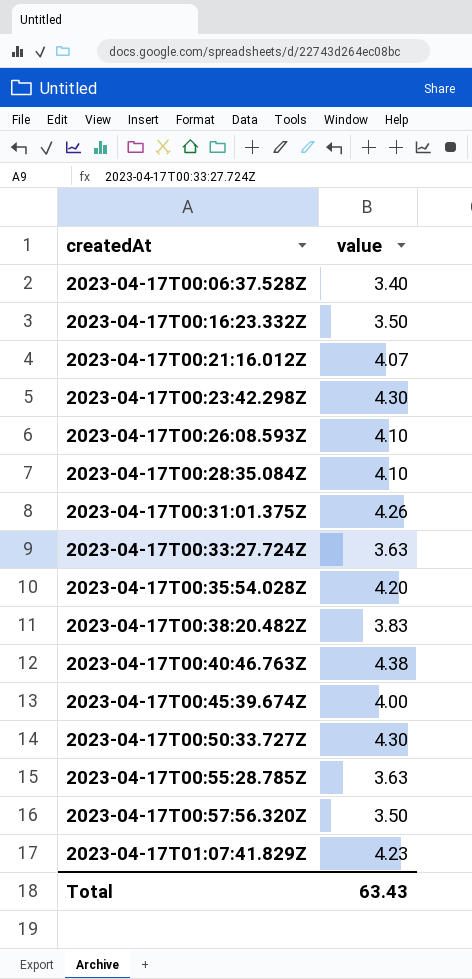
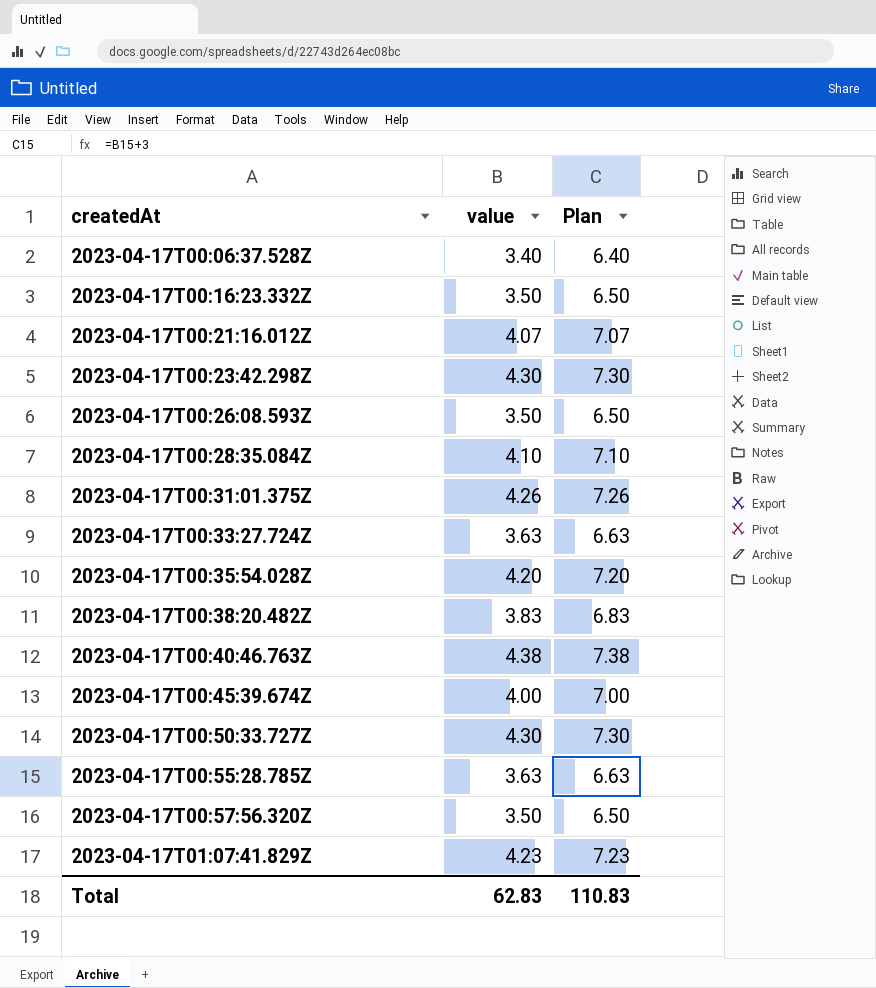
column Plan | formula: none -> [value] + 3
2023-04-17T00:26:08.593Z | value: 4.10 -> 3.50
Total | value: 63.43 -> 62.83

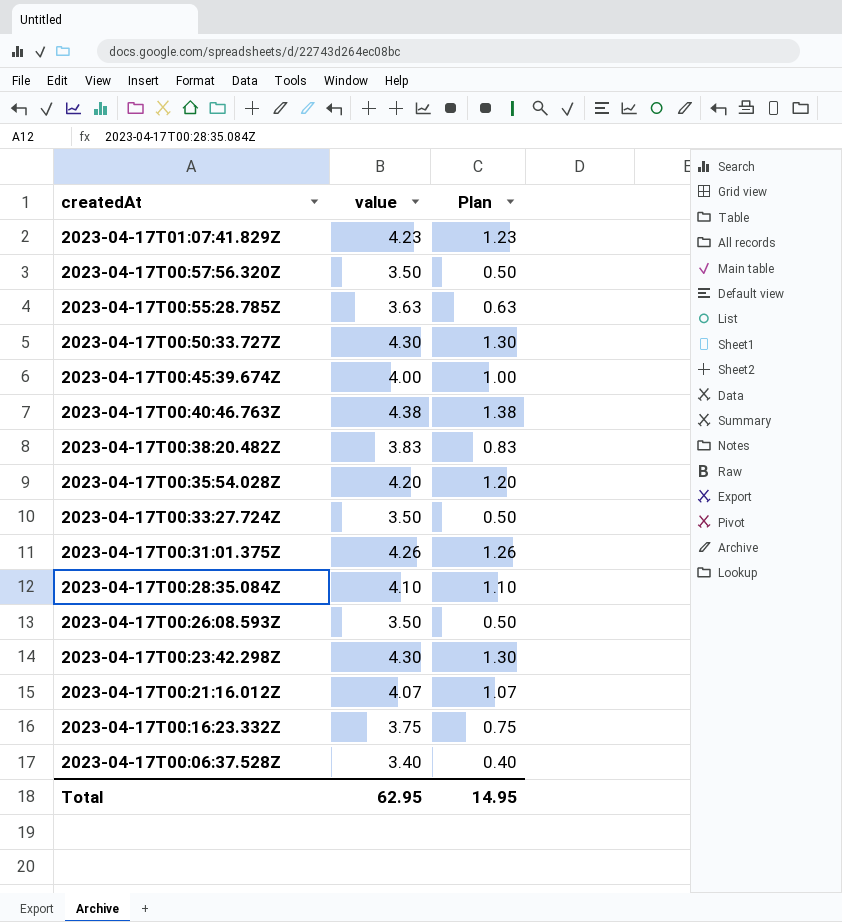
row order: createdAt ascending -> createdAt descending
column Plan | formula: [value] + 3 -> [value] - 3
2023-04-17T00:33:27.724Z | value: 3.63 -> 3.50
2023-04-17T00:16:23.332Z | value: 3.50 -> 3.75
Total | value: 62.83 -> 62.95
Total | Plan: 110.83 -> 14.95

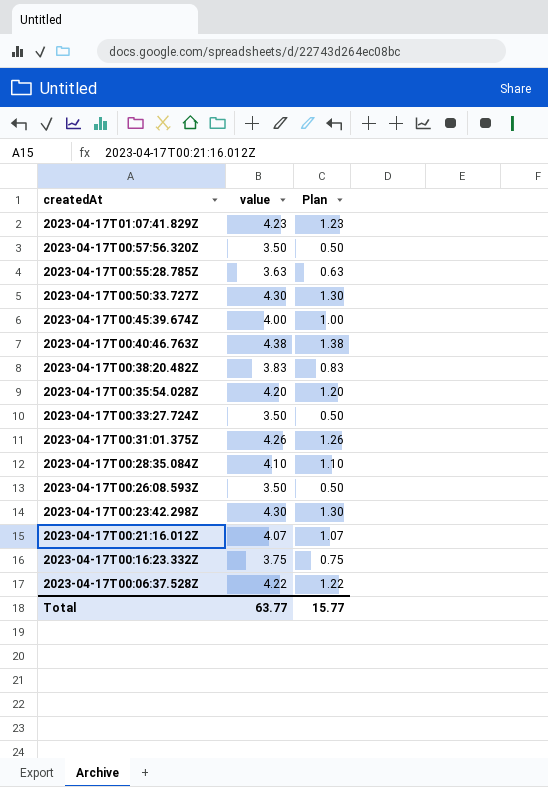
2023-04-17T00:06:37.528Z | value: 3.40 -> 4.22
2023-04-17T00:06:37.528Z | Plan: 0.40 -> 1.22
Total | value: 62.95 -> 63.77
Total | Plan: 14.95 -> 15.77

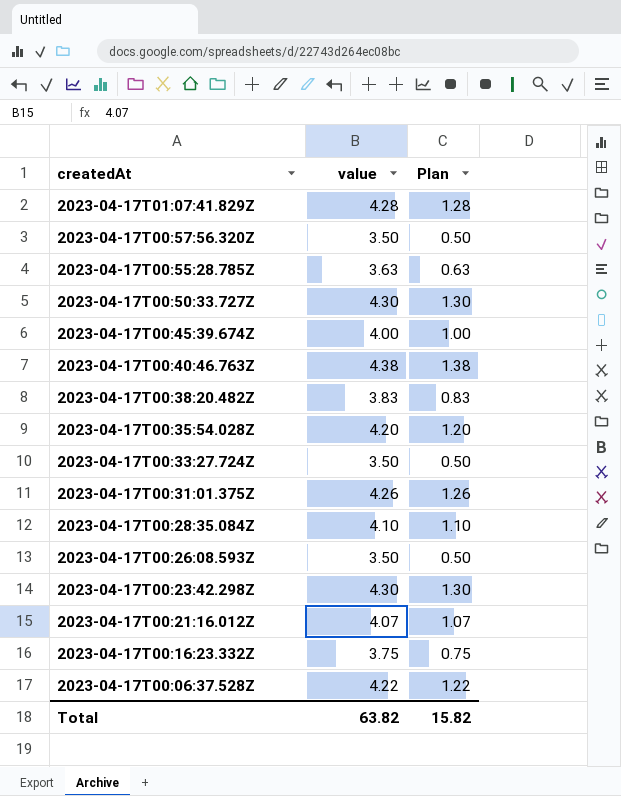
2023-04-17T01:07:41.829Z | value: 4.23 -> 4.28
2023-04-17T01:07:41.829Z | Plan: 1.23 -> 1.28
Total | value: 63.77 -> 63.82
Total | Plan: 15.77 -> 15.82

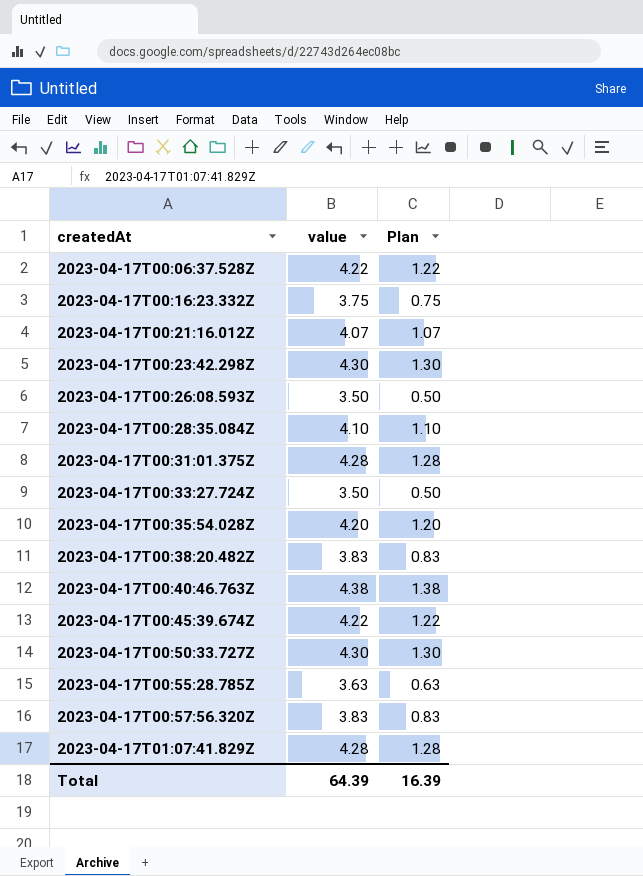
row order: createdAt descending -> createdAt ascending
2023-04-17T00:31:01.375Z | value: 4.26 -> 4.28
2023-04-17T00:31:01.375Z | Plan: 1.26 -> 1.28
2023-04-17T00:45:39.674Z | value: 4.00 -> 4.22
2023-04-17T00:45:39.674Z | Plan: 1.00 -> 1.22
2023-04-17T00:57:56.320Z | value: 3.50 -> 3.83
2023-04-17T00:57:56.320Z | Plan: 0.50 -> 0.83
Total | value: 63.82 -> 64.39
Total | Plan: 15.82 -> 16.39

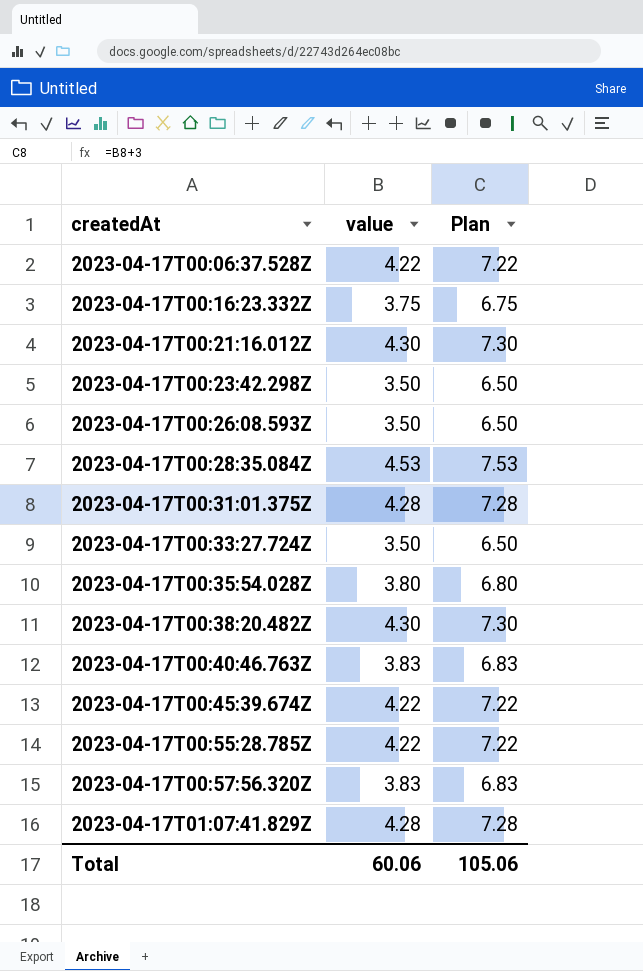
column Plan | formula: [value] - 3 -> [value] + 3
row 2023-04-17T00:50:33.727Z: 4.30 | 1.30 -> none
2023-04-17T00:21:16.012Z | value: 4.07 -> 4.30
2023-04-17T00:23:42.298Z | value: 4.30 -> 3.50
2023-04-17T00:28:35.084Z | value: 4.10 -> 4.53
2023-04-17T00:35:54.028Z | value: 4.20 -> 3.80
2023-04-17T00:38:20.482Z | value: 3.83 -> 4.30
2023-04-17T00:40:46.763Z | value: 4.38 -> 3.83
2023-04-17T00:55:28.785Z | value: 3.63 -> 4.22
Total | value: 64.39 -> 60.06
Total | Plan: 16.39 -> 105.06

